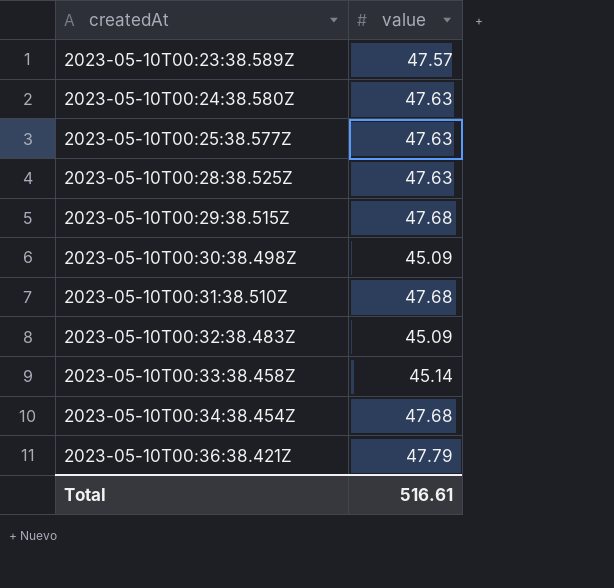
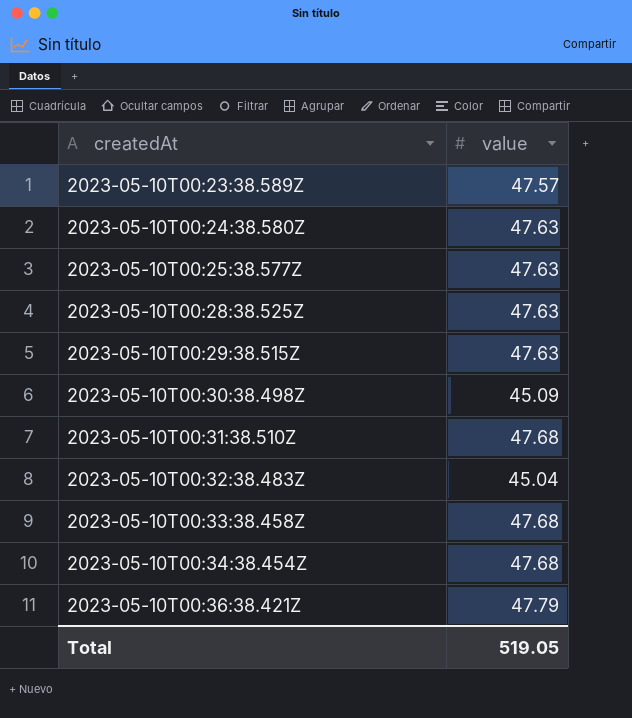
2023-05-10T00:29:38.515Z | value: 47.68 -> 47.63
2023-05-10T00:32:38.483Z | value: 45.09 -> 45.04
2023-05-10T00:33:38.458Z | value: 45.14 -> 47.68
Total | value: 516.61 -> 519.05

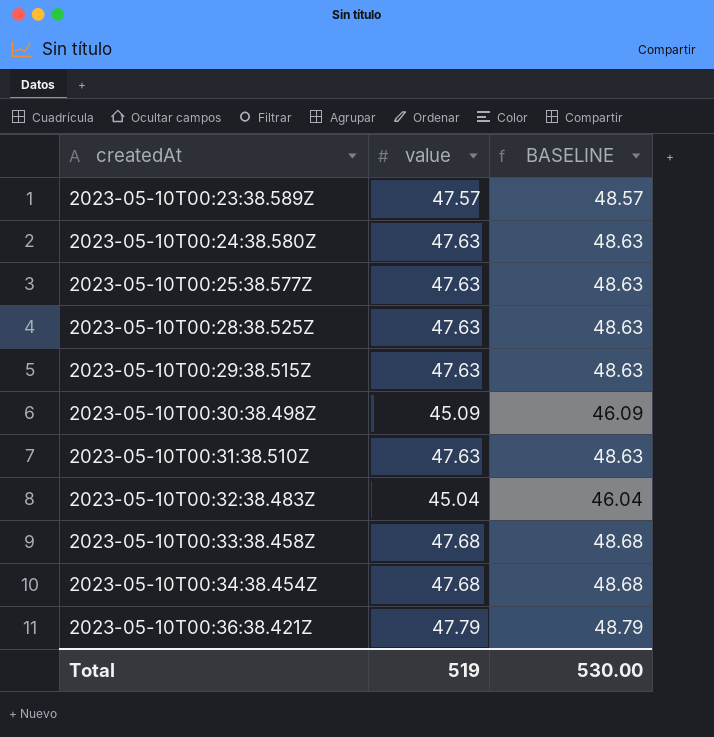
column BASELINE | formula: none -> [value] + 1
2023-05-10T00:31:38.510Z | value: 47.68 -> 47.63
Total | value: 519.05 -> 519

